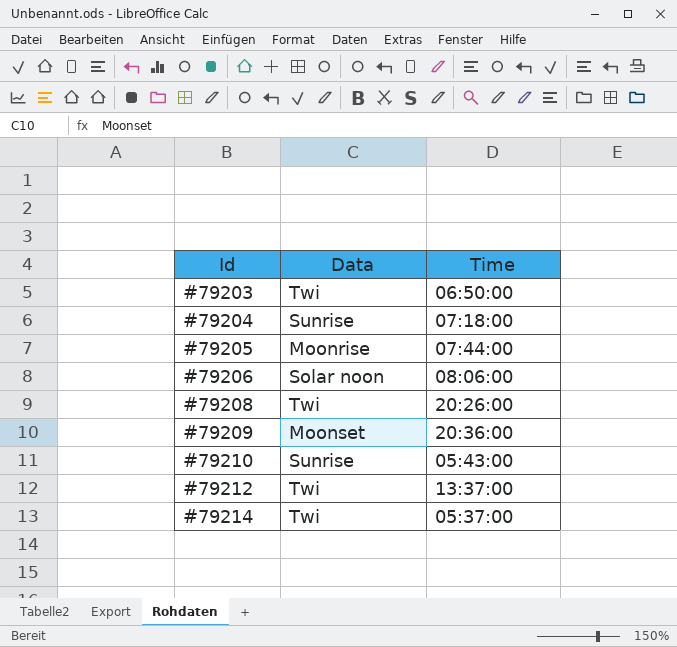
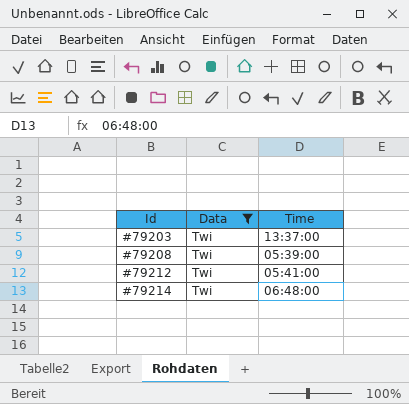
filter: none -> Data = Twi
#79203 | Time: 06:50:00 -> 13:37:00
#79208 | Time: 20:26:00 -> 05:39:00
#79212 | Time: 13:37:00 -> 05:41:00
#79214 | Time: 05:37:00 -> 06:48:00

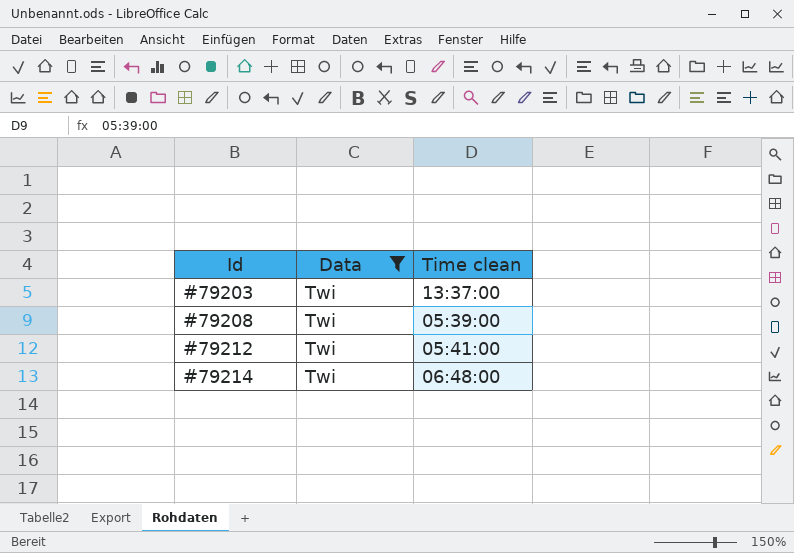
column name: Time -> Time clean

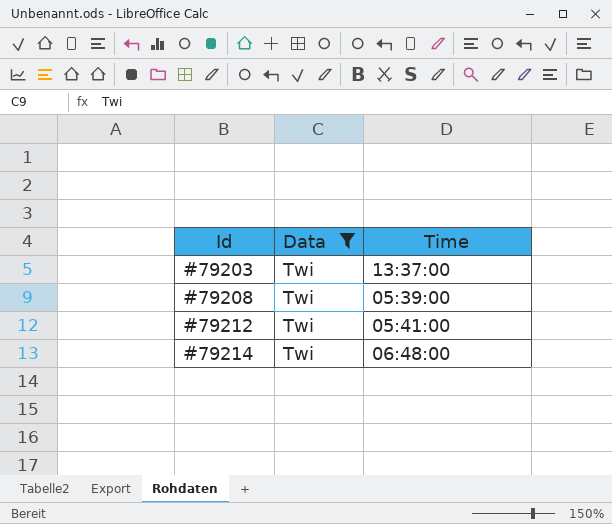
column name: Time clean -> Time

